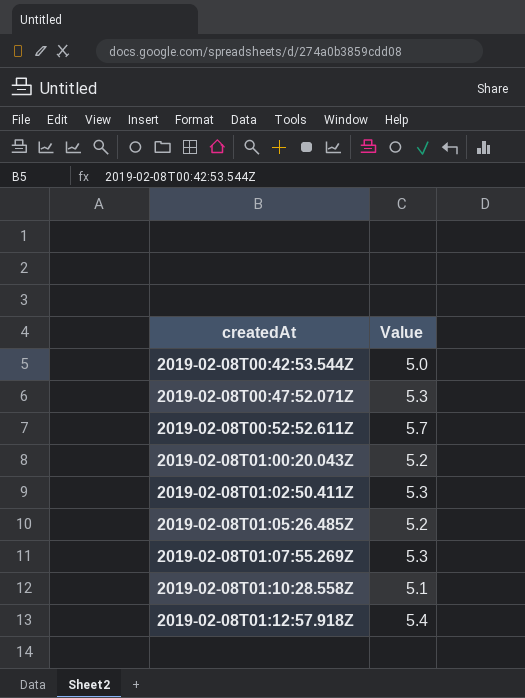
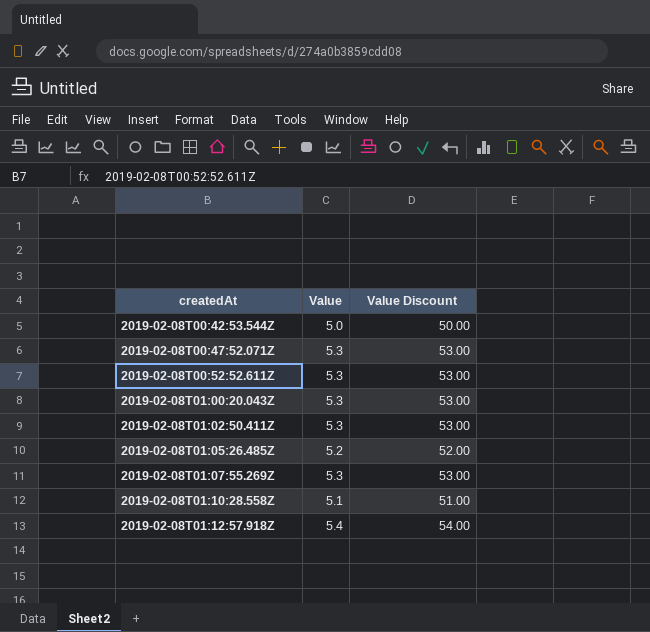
column Value Discount | formula: none -> [Value] * 10
2019-02-08T00:52:52.611Z | Value: 5.7 -> 5.3
2019-02-08T01:00:20.043Z | Value: 5.2 -> 5.3

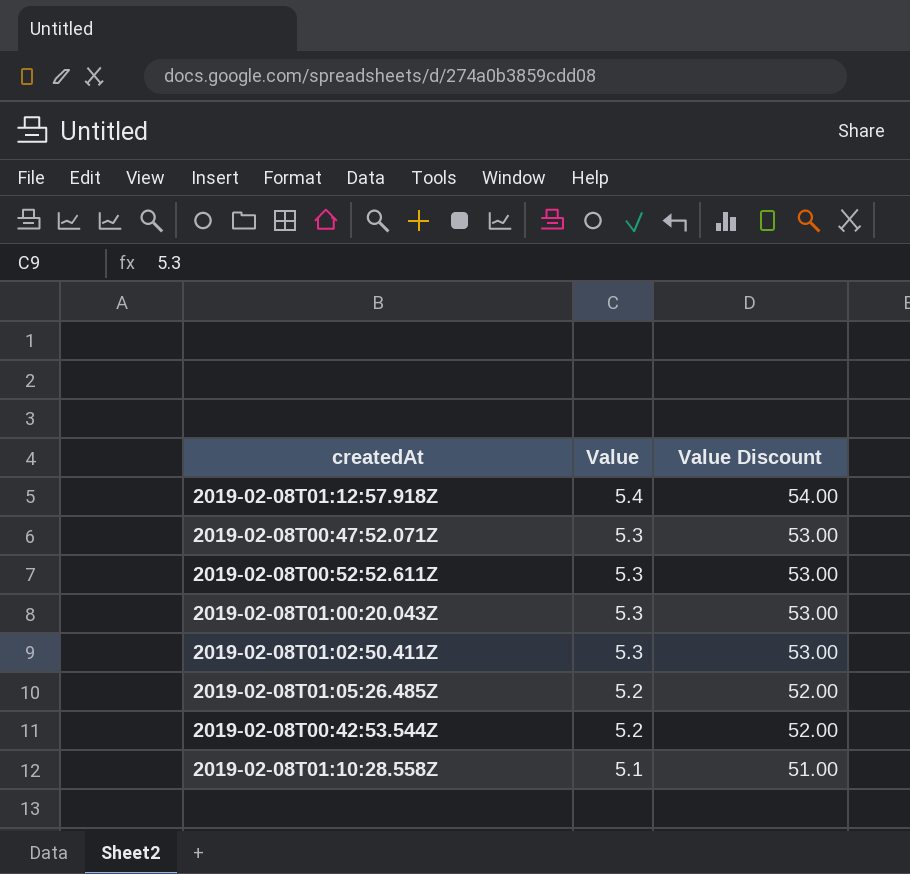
row order: createdAt ascending -> Value descending
row 2019-02-08T01:07:55.269Z: 5.3 | 53.00 -> none
2019-02-08T00:42:53.544Z | Value: 5.0 -> 5.2
2019-02-08T00:42:53.544Z | Value Discount: 50.00 -> 52.00

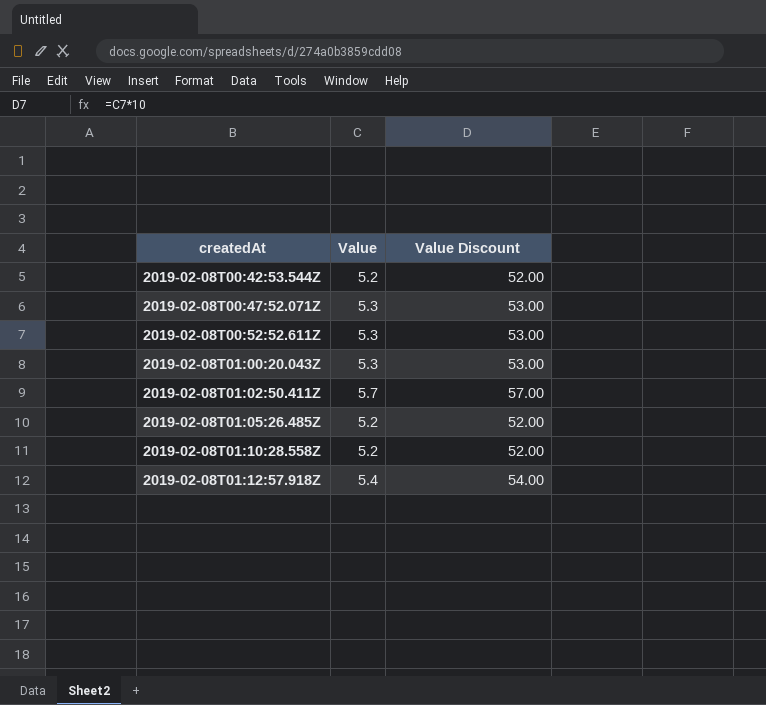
row order: Value descending -> createdAt ascending
2019-02-08T01:02:50.411Z | Value: 5.3 -> 5.7
2019-02-08T01:02:50.411Z | Value Discount: 53.00 -> 57.00
2019-02-08T01:10:28.558Z | Value: 5.1 -> 5.2
2019-02-08T01:10:28.558Z | Value Discount: 51.00 -> 52.00

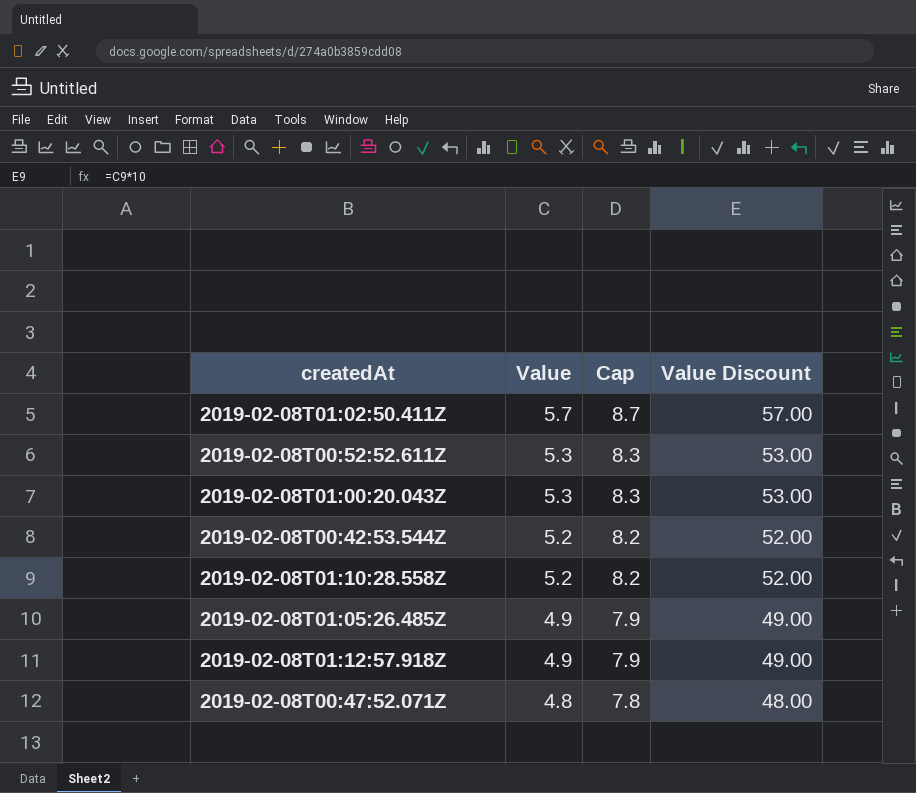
row order: createdAt ascending -> Value descending
column Cap | formula: none -> [Value] + 3
2019-02-08T01:05:26.485Z | Value: 5.2 -> 4.9
2019-02-08T01:05:26.485Z | Value Discount: 52.00 -> 49.00
2019-02-08T01:12:57.918Z | Value: 5.4 -> 4.9
2019-02-08T01:12:57.918Z | Value Discount: 54.00 -> 49.00
2019-02-08T00:47:52.071Z | Value: 5.3 -> 4.8
2019-02-08T00:47:52.071Z | Value Discount: 53.00 -> 48.00

